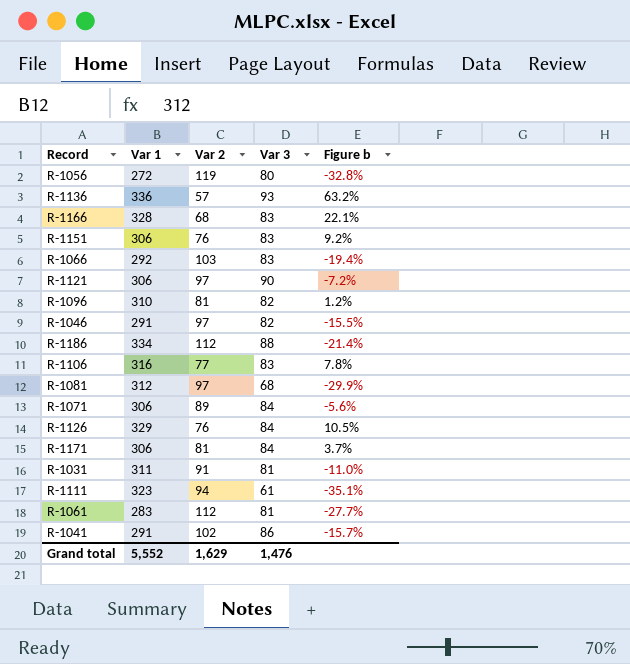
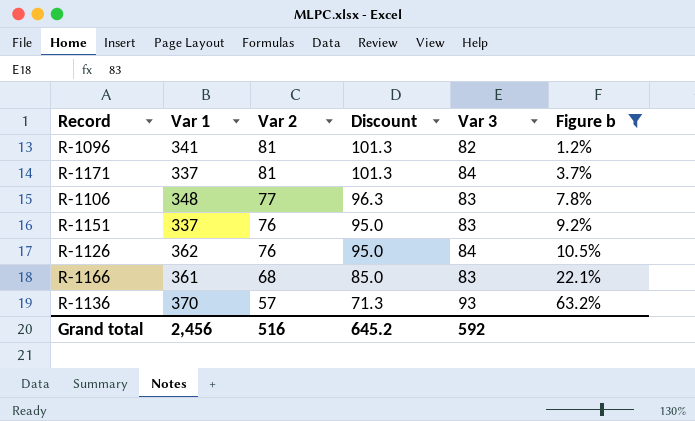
filter: none -> Figure b >= 1.2%
row order: none -> Var 2 descending
column Discount | formula: none -> [Var 2] * 1.25
R-1096 | Var 1: 310 -> 341
R-1171 | Var 1: 306 -> 337
R-1106 | Var 1: 316 -> 348
R-1151 | Var 1: 306 -> 337
R-1126 | Var 1: 329 -> 362
R-1166 | Var 1: 328 -> 361
R-1136 | Var 1: 336 -> 370
Grand total | Var 1: 5,552 -> 2,456
Grand total | Var 2: 1,629 -> 516
Grand total | Var 3: 1,476 -> 592

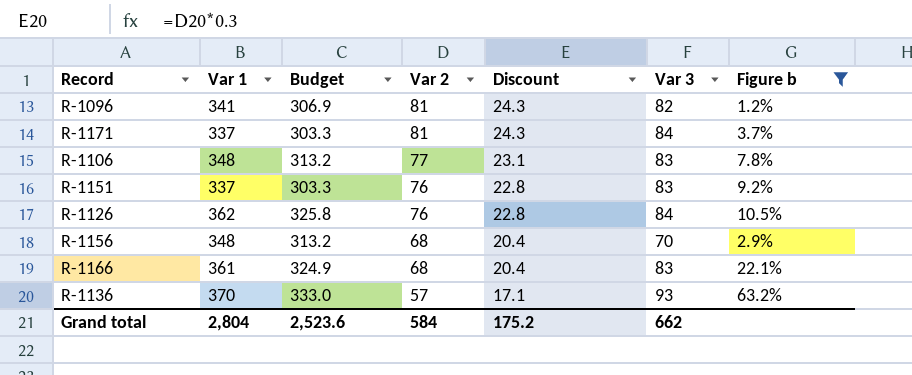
column Budget | formula: none -> [Var 1] * 0.9
column Discount | formula: [Var 2] * 1.25 -> [Var 2] * 0.3
row R-1156: none -> 348 | 313.2 | 68 | 20.4 | 70 | 2.9%
Grand total | Var 1: 2,456 -> 2,804
Grand total | Var 2: 516 -> 584
Grand total | Discount: 645.2 -> 175.2
Grand total | Var 3: 592 -> 662

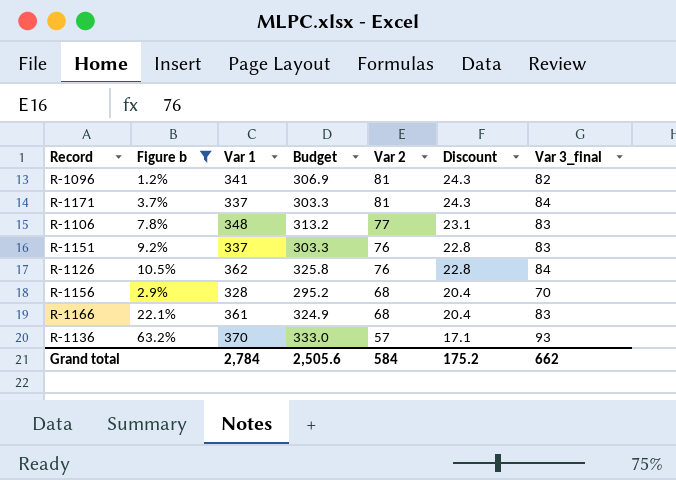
column Figure b | position: 7 -> 2
column name: Var 3 -> Var 3_final
R-1156 | Var 1: 348 -> 328
R-1156 | Budget: 313.2 -> 295.2
Grand total | Var 1: 2,804 -> 2,784
Grand total | Budget: 2,523.6 -> 2,505.6

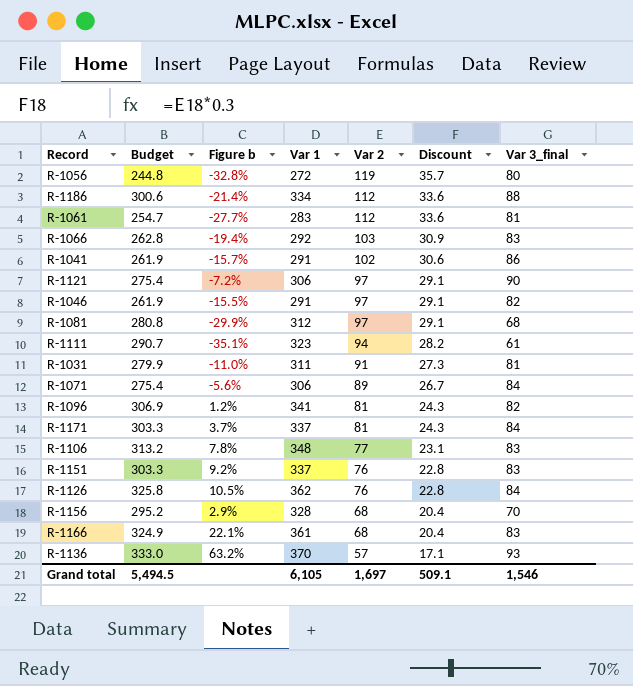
filter: Figure b >= 1.2% -> none
column Budget | position: 4 -> 2
Grand total | Budget: 2,505.6 -> 5,494.5
Grand total | Var 1: 2,784 -> 6,105
Grand total | Var 2: 584 -> 1,697
Grand total | Discount: 175.2 -> 509.1
Grand total | Var 3_final: 662 -> 1,546

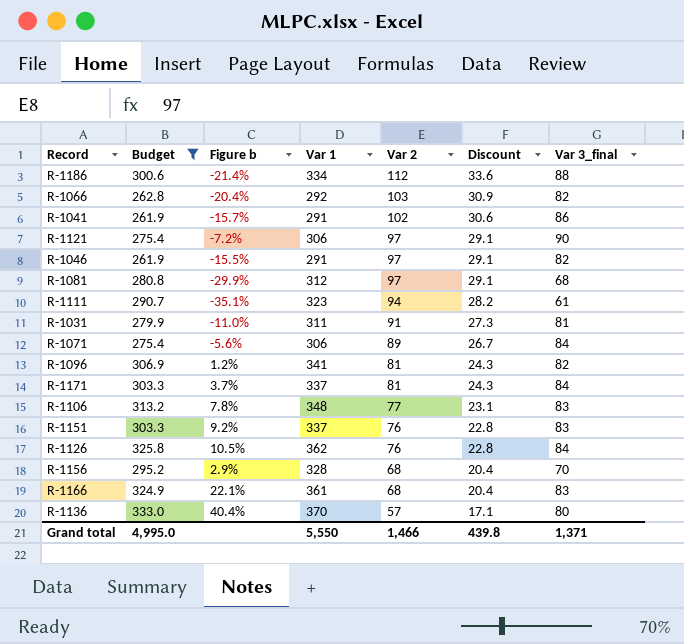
filter: none -> Budget >= 261.9
R-1066 | Figure b: -19.4% -> -20.4%
R-1066 | Var 3_final: 83 -> 82
R-1136 | Figure b: 63.2% -> 40.4%
R-1136 | Var 3_final: 93 -> 80
Grand total | Budget: 5,494.5 -> 4,995.0
Grand total | Var 1: 6,105 -> 5,550
Grand total | Var 2: 1,697 -> 1,466
Grand total | Discount: 509.1 -> 439.8
Grand total | Var 3_final: 1,546 -> 1,371

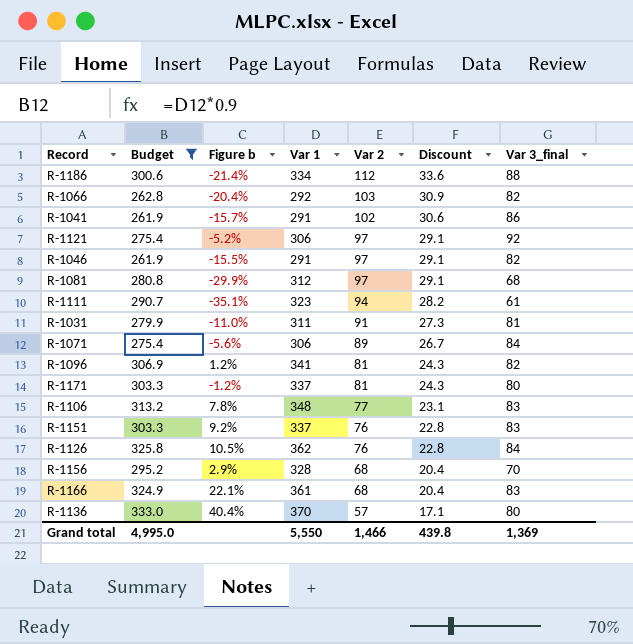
R-1121 | Figure b: -7.2% -> -5.2%
R-1121 | Var 3_final: 90 -> 92
R-1171 | Figure b: 3.7% -> -1.2%
R-1171 | Var 3_final: 84 -> 80
Grand total | Var 3_final: 1,371 -> 1,369

